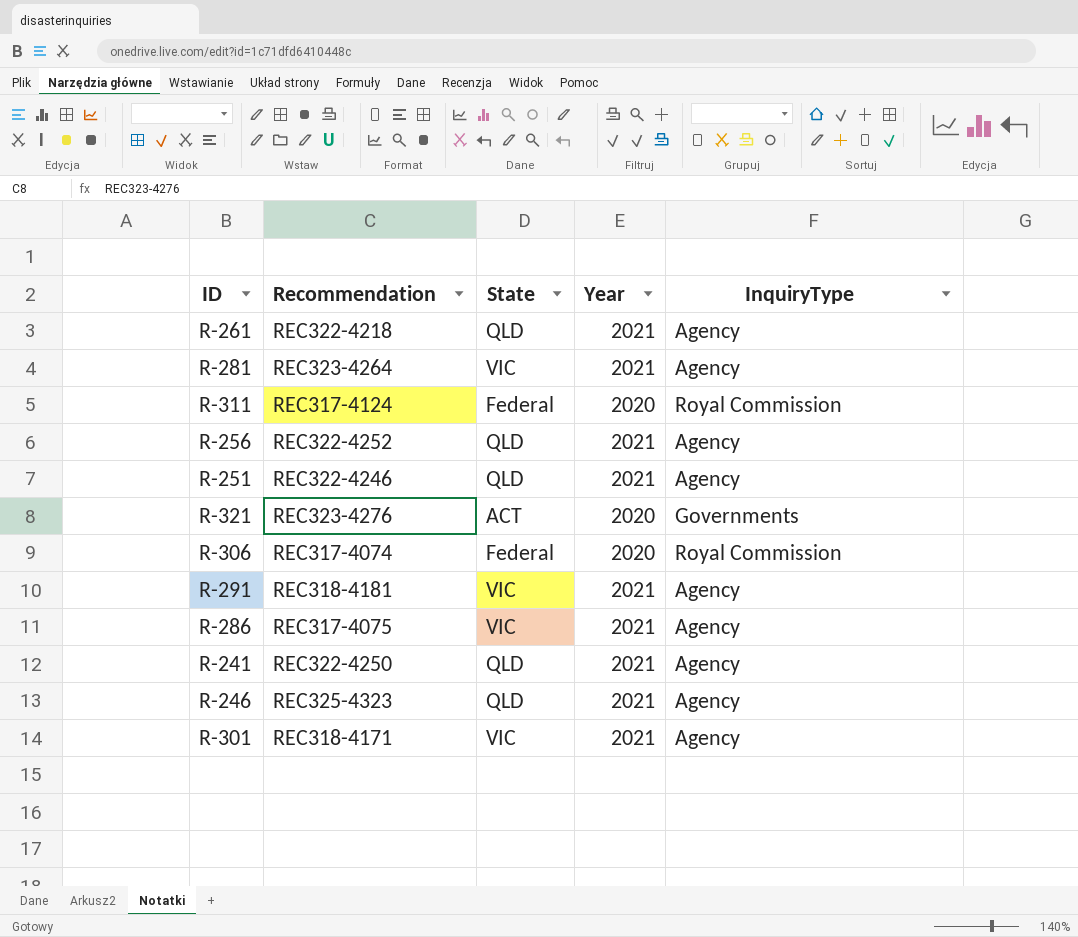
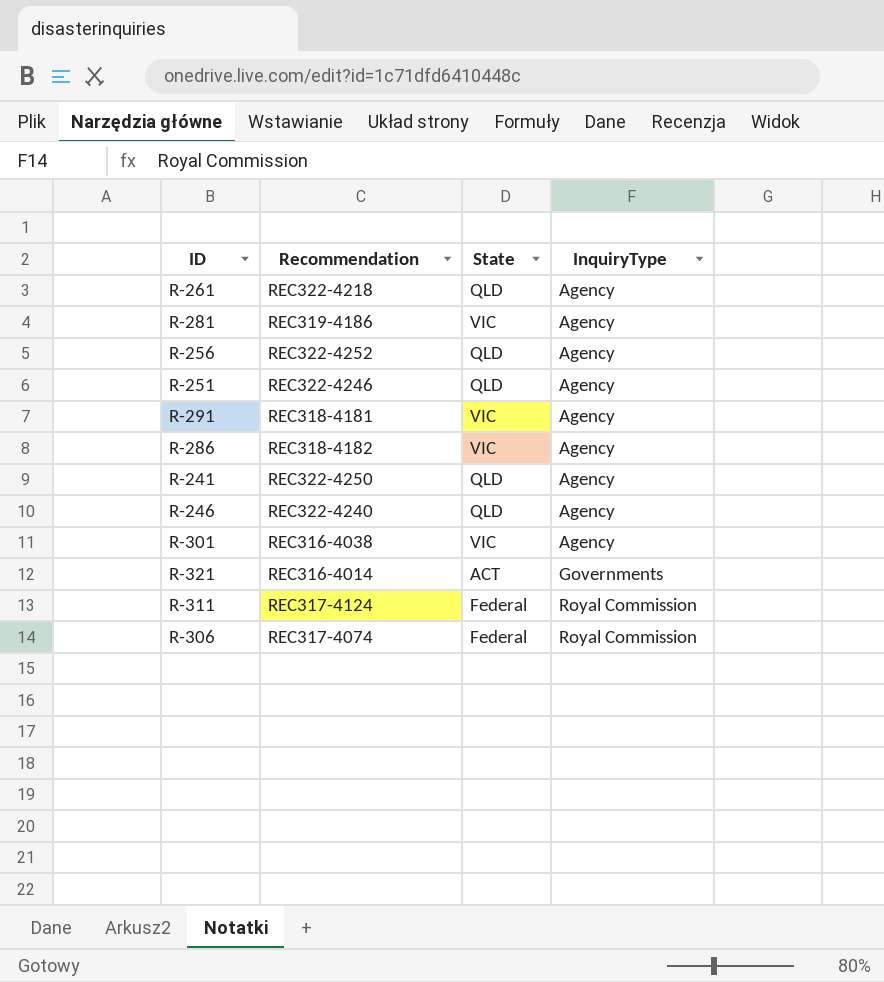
row order: none -> InquiryType ascending
column Year | position: 4 -> none
R-281 | Recommendation: REC323-4264 -> REC319-4186
R-286 | Recommendation: REC317-4075 -> REC318-4182
R-246 | Recommendation: REC325-4323 -> REC322-4240
R-301 | Recommendation: REC318-4171 -> REC316-4038
R-321 | Recommendation: REC323-4276 -> REC316-4014

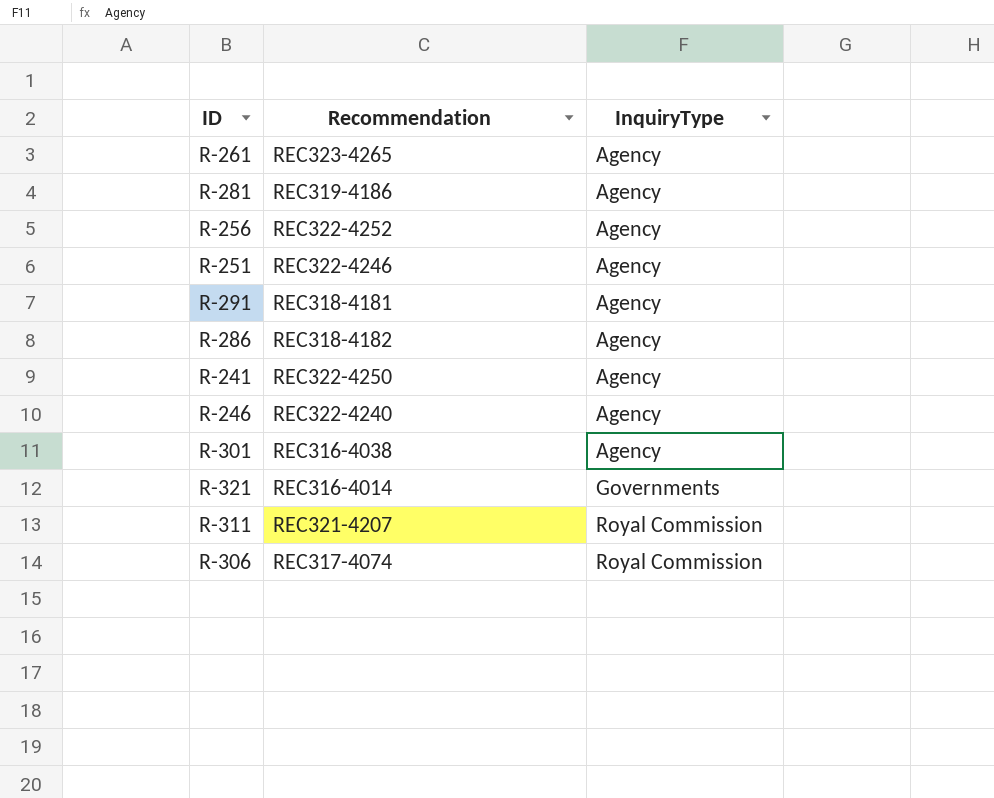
column State | position: 3 -> none
R-261 | Recommendation: REC322-4218 -> REC323-4265
R-311 | Recommendation: REC317-4124 -> REC321-4207

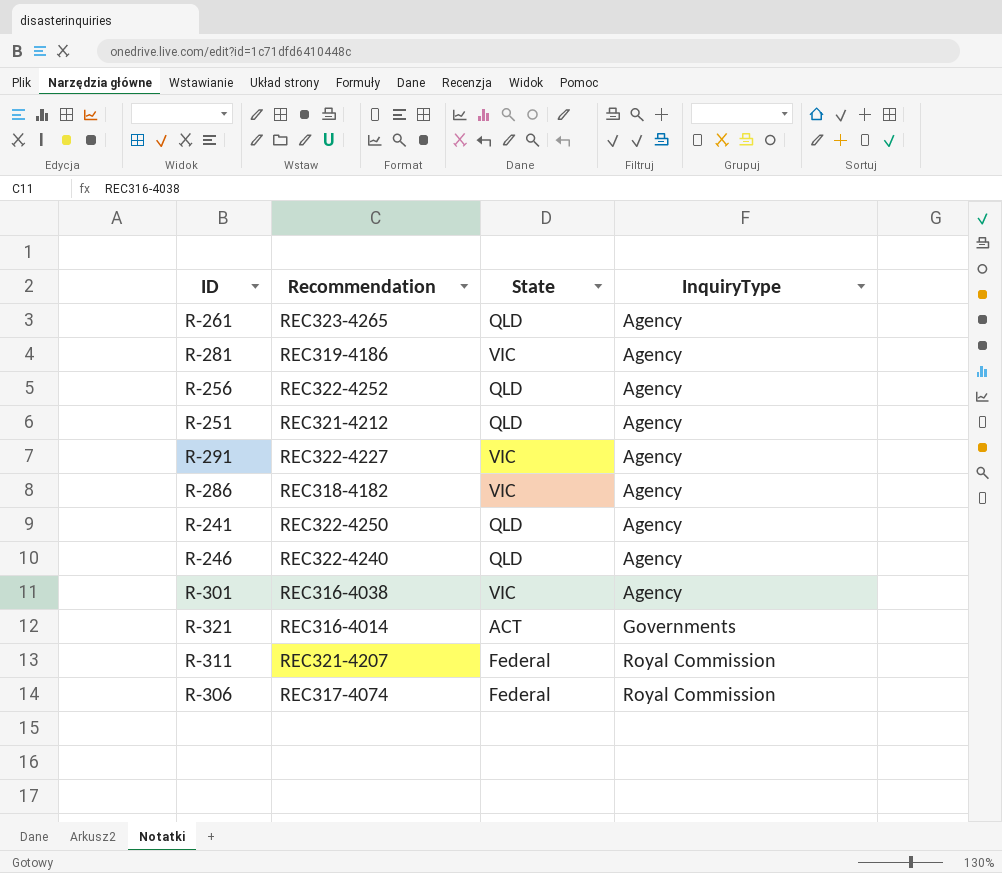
column State | position: none -> 3
R-251 | Recommendation: REC322-4246 -> REC321-4212
R-291 | Recommendation: REC318-4181 -> REC322-4227

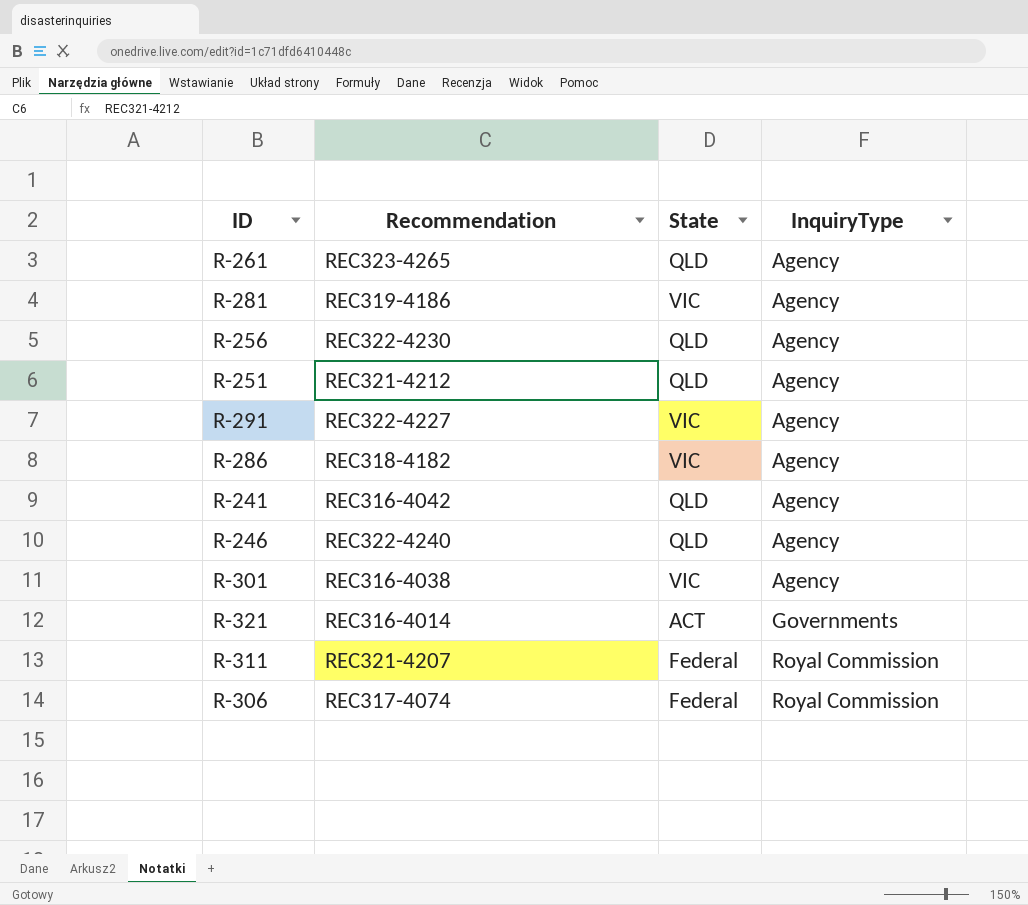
R-256 | Recommendation: REC322-4252 -> REC322-4230
R-241 | Recommendation: REC322-4250 -> REC316-4042

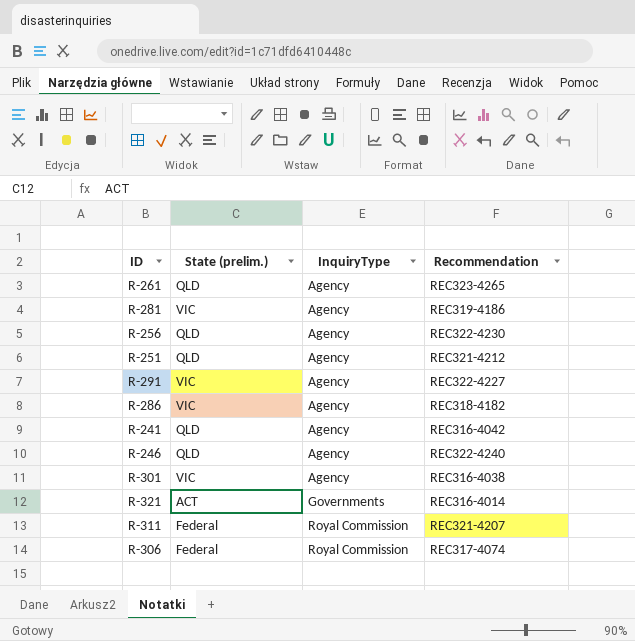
column name: State -> State (prelim.)
column Recommendation | position: 2 -> 4

